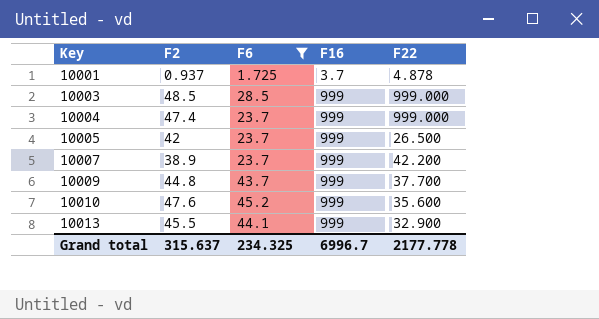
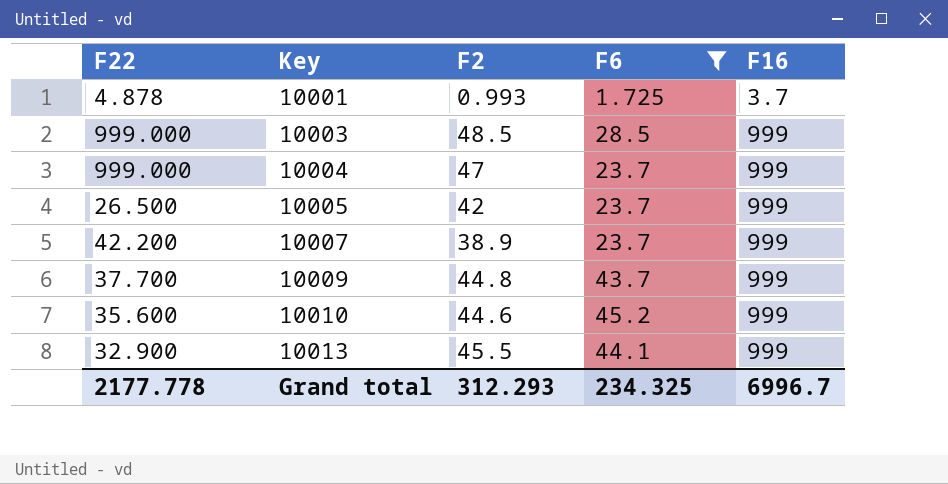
column F22 | position: 5 -> 1
10001 | F2: 0.937 -> 0.993
10004 | F2: 47.4 -> 47
10010 | F2: 47.6 -> 44.6
Grand total | F2: 315.637 -> 312.293

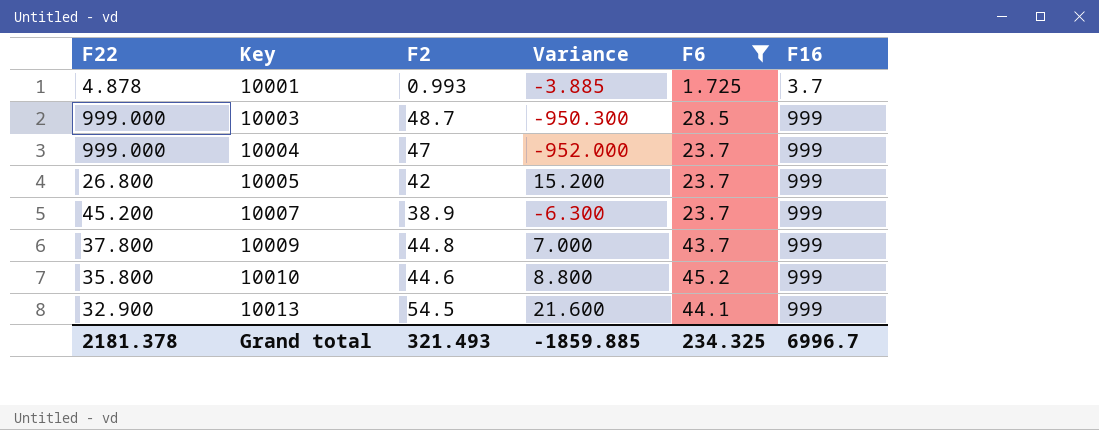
column Variance | formula: none -> [F2] - [F22]
10003 | F2: 48.5 -> 48.7
10005 | F22: 26.500 -> 26.800
10007 | F22: 42.200 -> 45.200
10009 | F22: 37.700 -> 37.800
10010 | F22: 35.600 -> 35.800
10013 | F2: 45.5 -> 54.5
Grand total | F22: 2177.778 -> 2181.378
Grand total | F2: 312.293 -> 321.493

